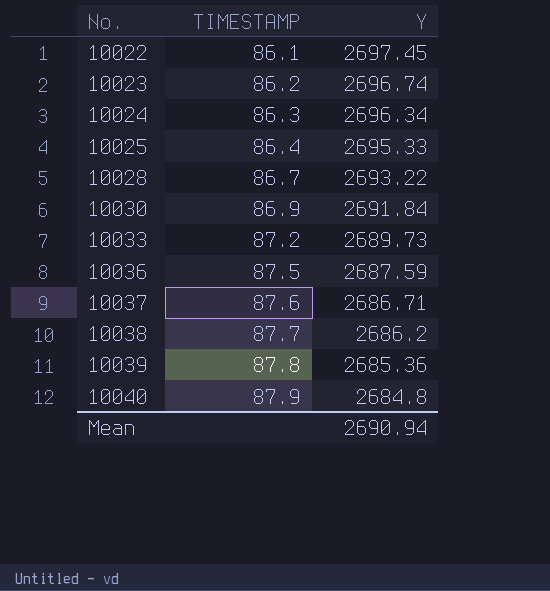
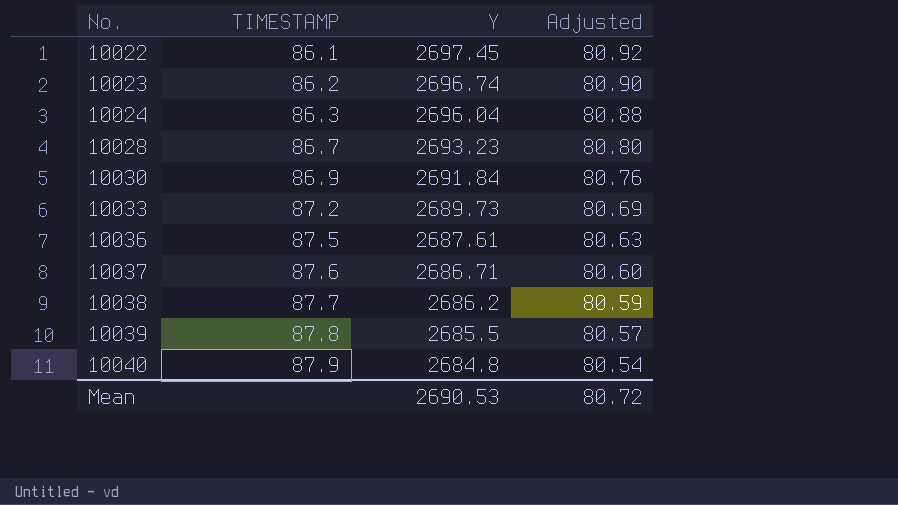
column Adjusted | formula: none -> [Y] * 0.03
row 10025: 86.4 | 2695.33 -> none
10024 | Y: 2696.34 -> 2696.04
10028 | Y: 2693.22 -> 2693.23
10036 | Y: 2687.59 -> 2687.61
10039 | Y: 2685.36 -> 2685.5
Mean | Y: 2690.94 -> 2690.53

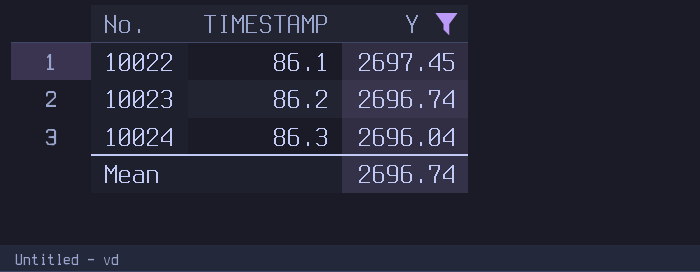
filter: none -> Y >= 2696.04
column Adjusted | formula: [Y] * 0.03 -> none
Mean | Y: 2690.53 -> 2696.74

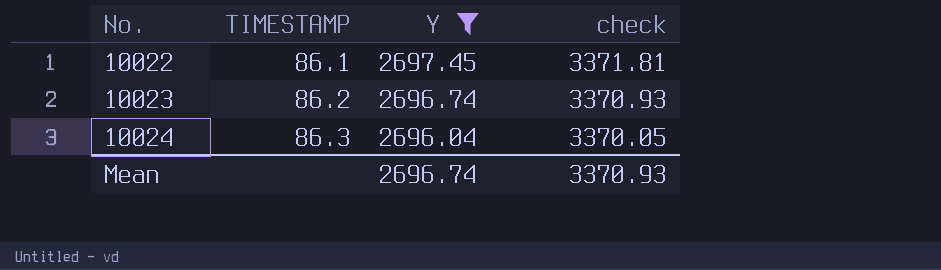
column check | formula: none -> [Y] * 1.25

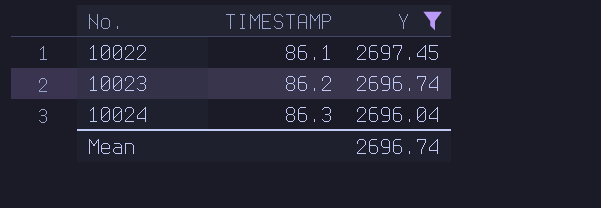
column check | formula: [Y] * 1.25 -> none

